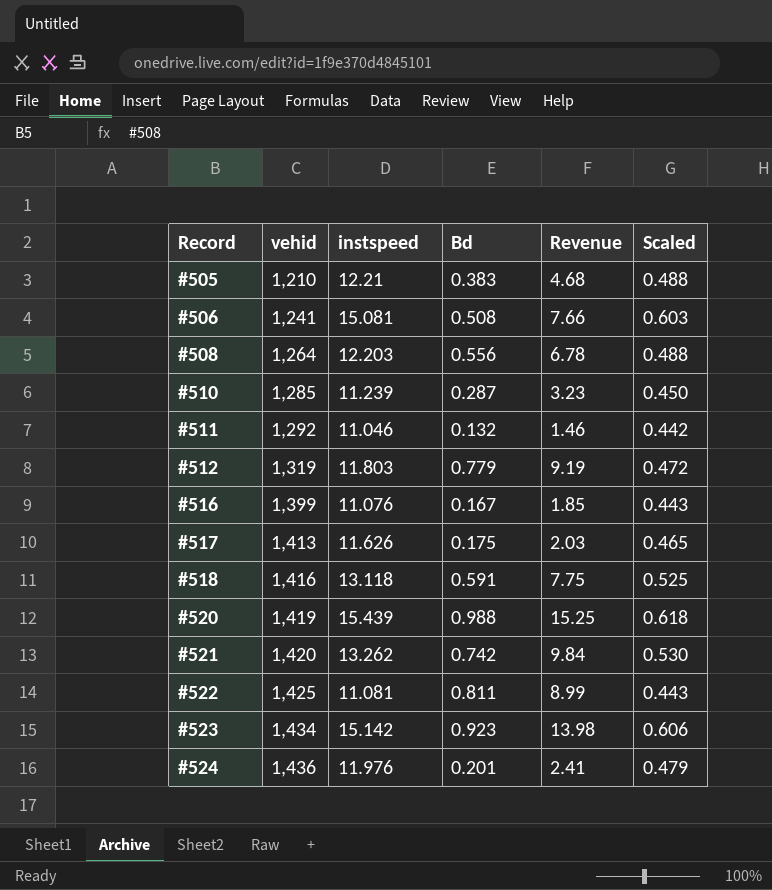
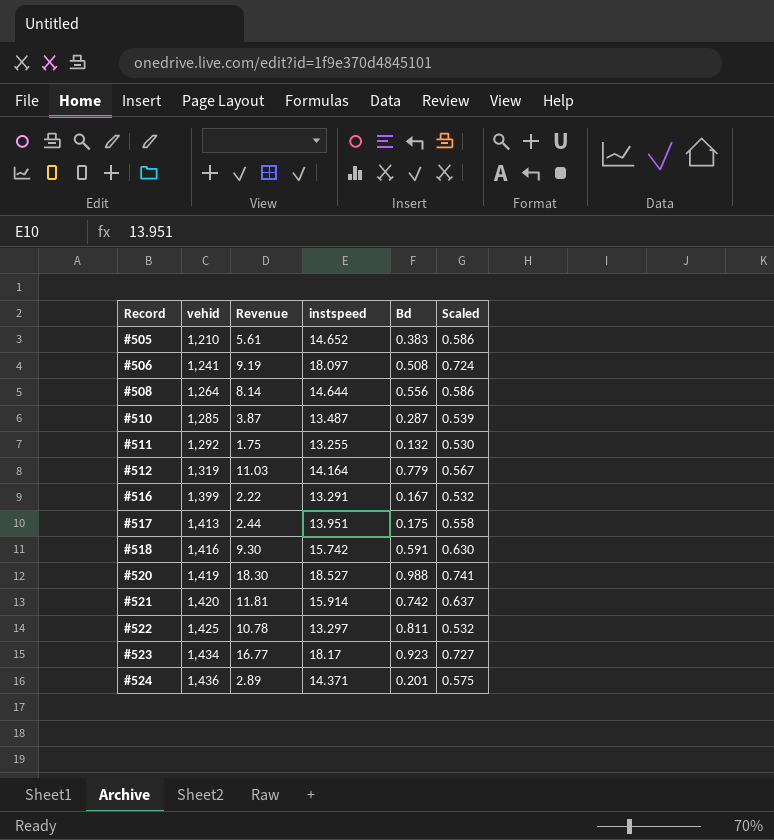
column Revenue | position: 5 -> 3
#505 | Revenue: 4.68 -> 5.61
#505 | instspeed: 12.21 -> 14.652
#505 | Scaled: 0.488 -> 0.586
#506 | Revenue: 7.66 -> 9.19
#506 | instspeed: 15.081 -> 18.097
#506 | Scaled: 0.603 -> 0.724
#508 | Revenue: 6.78 -> 8.14
#508 | instspeed: 12.203 -> 14.644
#508 | Scaled: 0.488 -> 0.586
#510 | Revenue: 3.23 -> 3.87
#510 | instspeed: 11.239 -> 13.487
#510 | Scaled: 0.450 -> 0.539
#511 | Revenue: 1.46 -> 1.75
#511 | instspeed: 11.046 -> 13.255
#511 | Scaled: 0.442 -> 0.530
#512 | Revenue: 9.19 -> 11.03
#512 | instspeed: 11.803 -> 14.164
#512 | Scaled: 0.472 -> 0.567
#516 | Revenue: 1.85 -> 2.22
#516 | instspeed: 11.076 -> 13.291
#516 | Scaled: 0.443 -> 0.532
#517 | Revenue: 2.03 -> 2.44
#517 | instspeed: 11.626 -> 13.951
#517 | Scaled: 0.465 -> 0.558
#518 | Revenue: 7.75 -> 9.30
#518 | instspeed: 13.118 -> 15.742
#518 | Scaled: 0.525 -> 0.630
#520 | Revenue: 15.25 -> 18.30
#520 | instspeed: 15.439 -> 18.527
#520 | Scaled: 0.618 -> 0.741
#521 | Revenue: 9.84 -> 11.81
#521 | instspeed: 13.262 -> 15.914
#521 | Scaled: 0.530 -> 0.637
#522 | Revenue: 8.99 -> 10.78
#522 | instspeed: 11.081 -> 13.297
#522 | Scaled: 0.443 -> 0.532
#523 | Revenue: 13.98 -> 16.77
#523 | instspeed: 15.142 -> 18.17
#523 | Scaled: 0.606 -> 0.727
#524 | Revenue: 2.41 -> 2.89
#524 | instspeed: 11.976 -> 14.371
#524 | Scaled: 0.479 -> 0.575

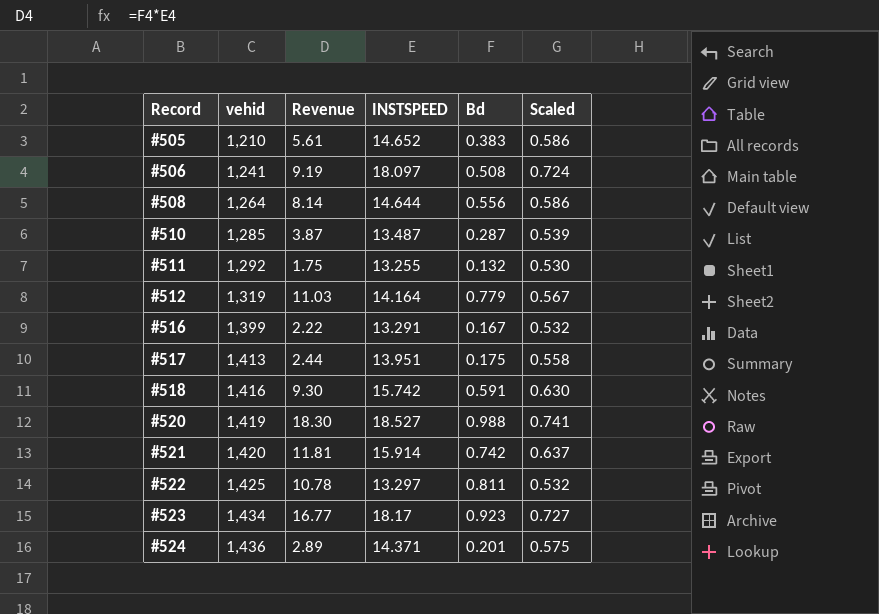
column name: instspeed -> INSTSPEED

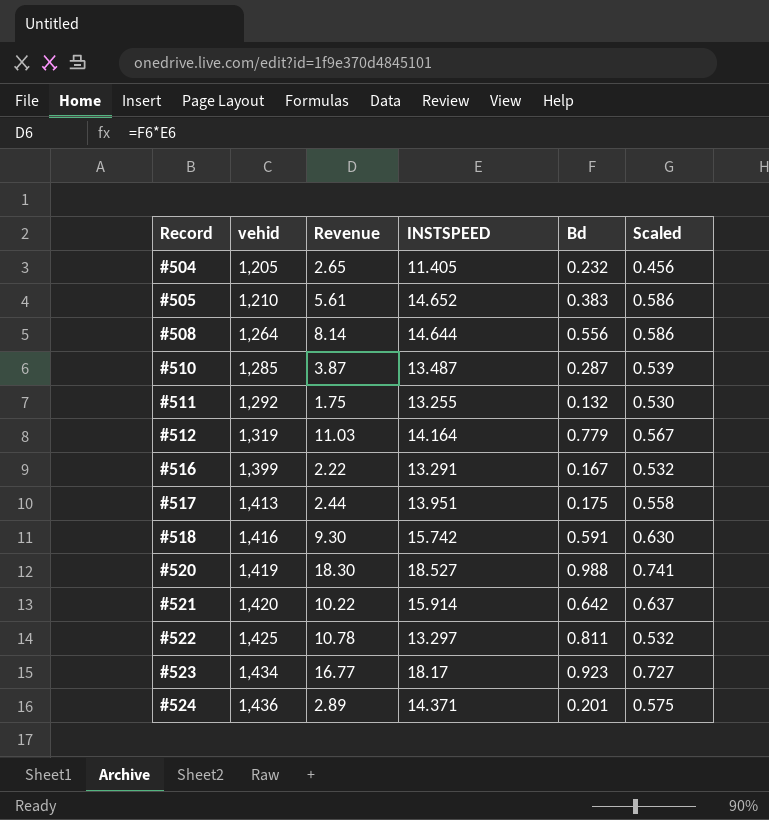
row #506: 1,241 | 9.19 | 18.097 | 0.508 | 0.724 -> none
row #504: none -> 1,205 | 2.65 | 11.405 | 0.232 | 0.456
#521 | Revenue: 11.81 -> 10.22
#521 | Bd: 0.742 -> 0.642

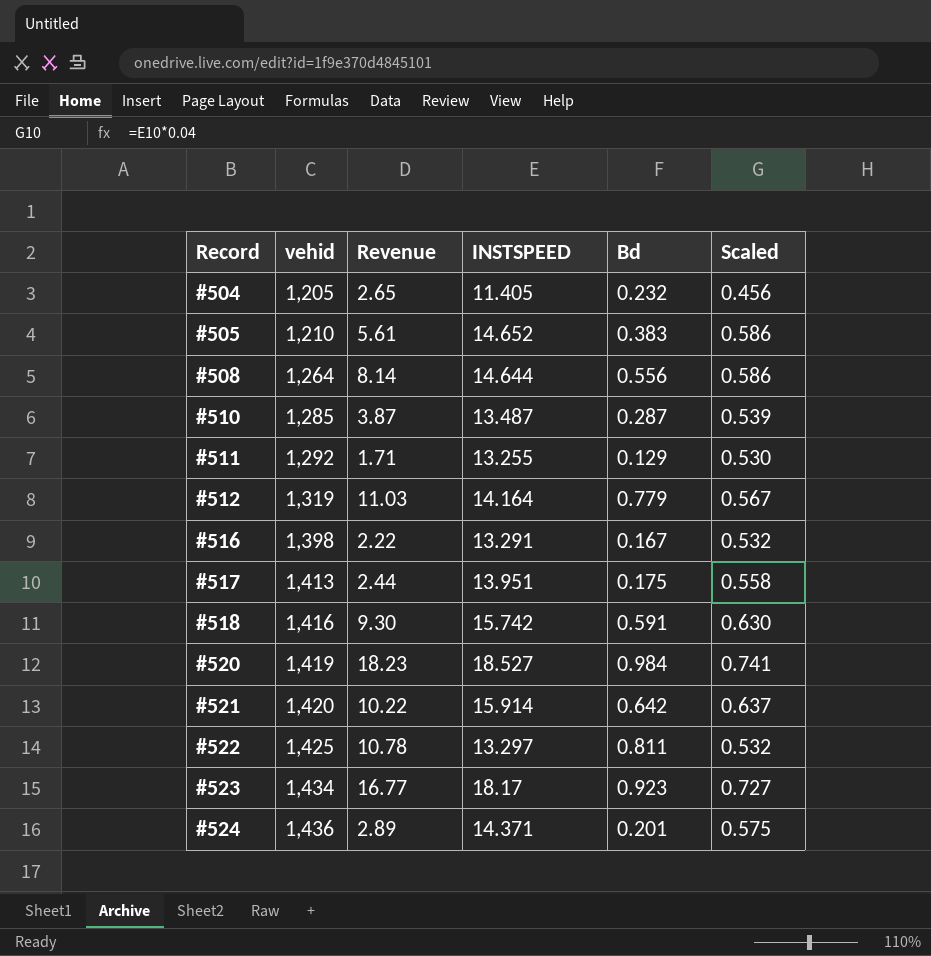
#511 | Revenue: 1.75 -> 1.71
#511 | Bd: 0.132 -> 0.129
#516 | vehid: 1,399 -> 1,398
#520 | Revenue: 18.30 -> 18.23
#520 | Bd: 0.988 -> 0.984

